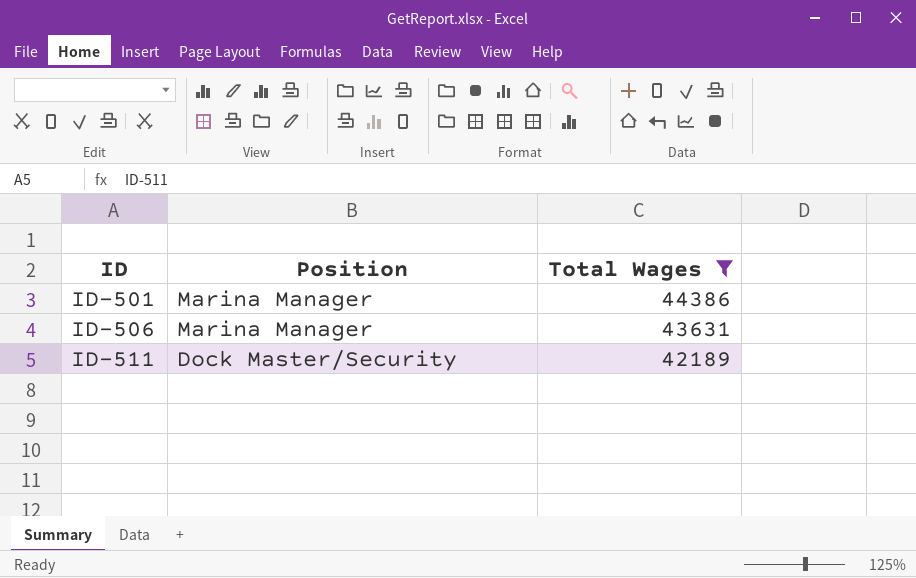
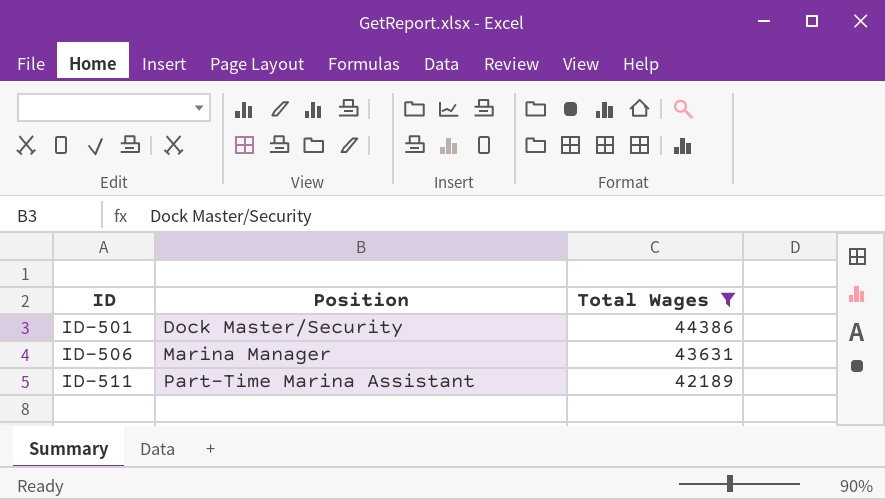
ID-501 | Position: Marina Manager -> Dock Master/Security
ID-511 | Position: Dock Master/Security -> Part-Time Marina Assistant

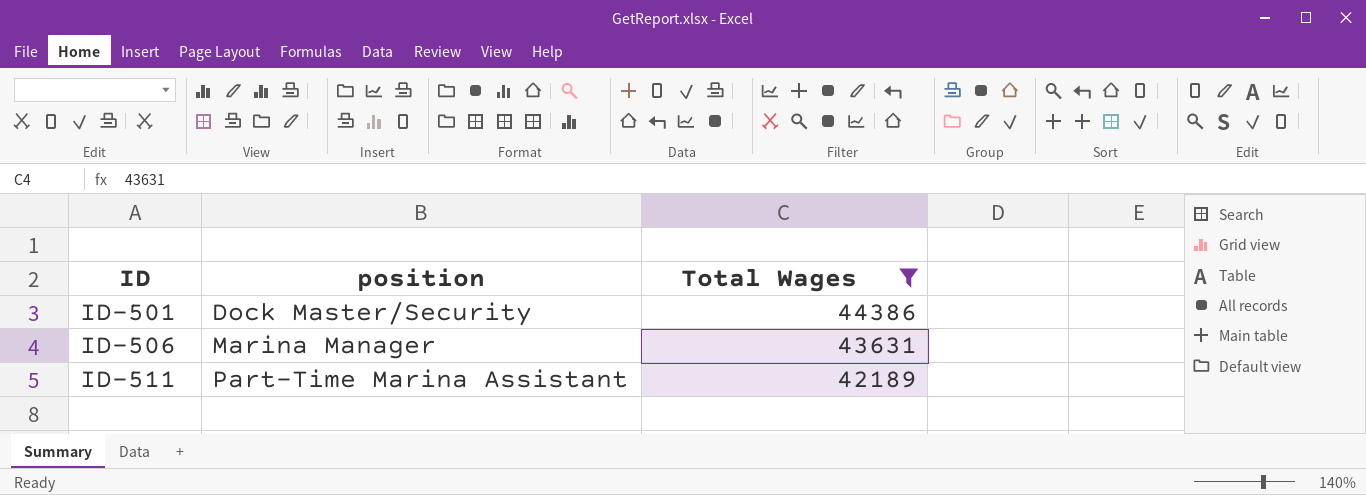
column name: Position -> position

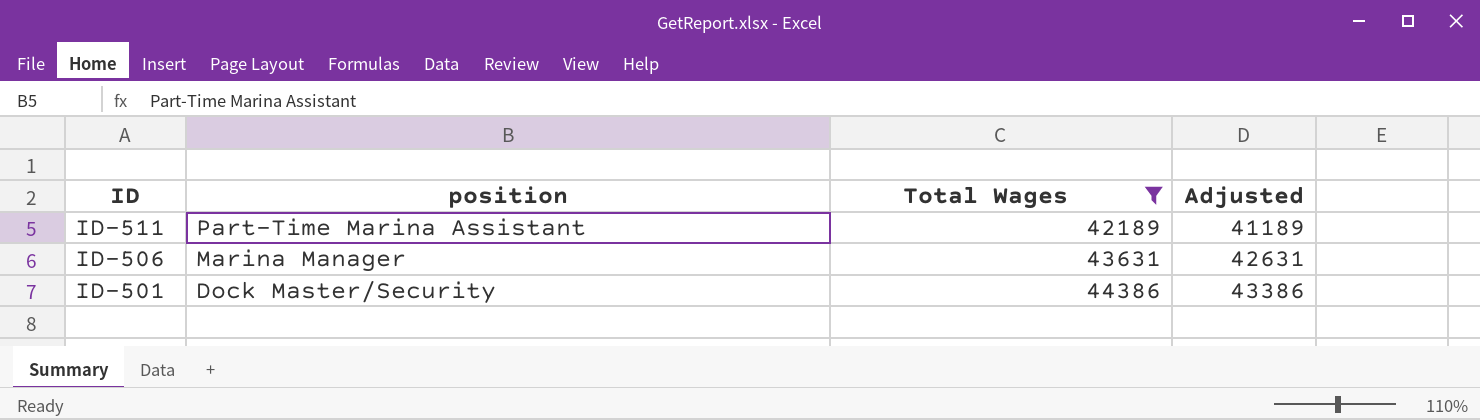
row order: ID ascending -> ID descending
column Adjusted | formula: none -> [Total Wages] - 1000

